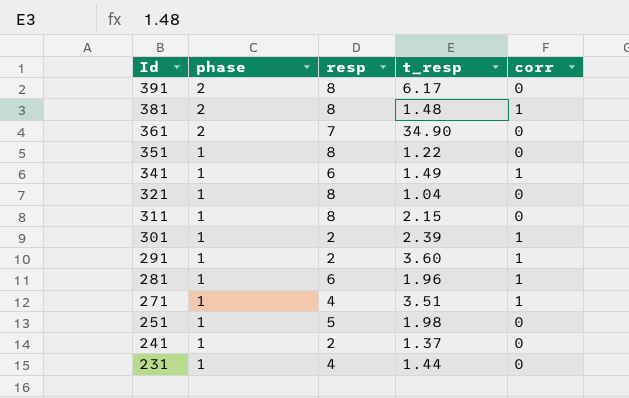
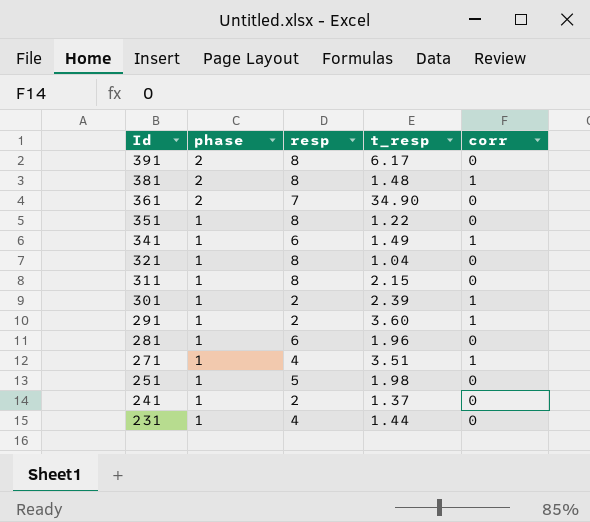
281 | corr: 1 -> 0

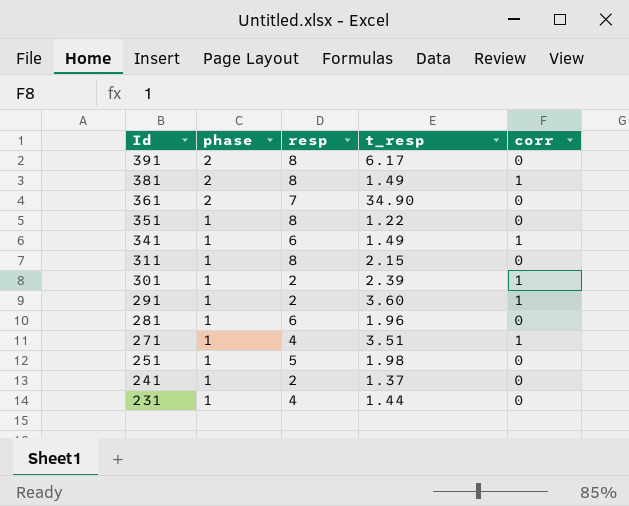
row 321: 1 | 8 | 1.04 | 0 -> none
381 | t_resp: 1.48 -> 1.49

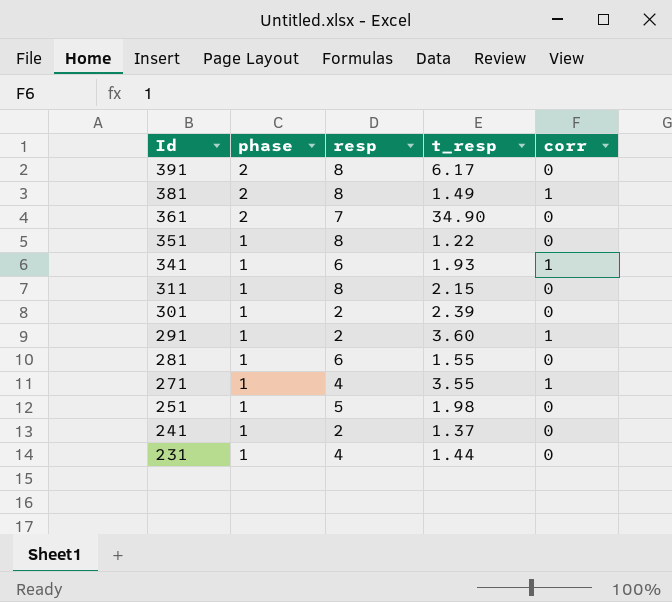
341 | t_resp: 1.49 -> 1.93
301 | corr: 1 -> 0
281 | t_resp: 1.96 -> 1.55
271 | t_resp: 3.51 -> 3.55

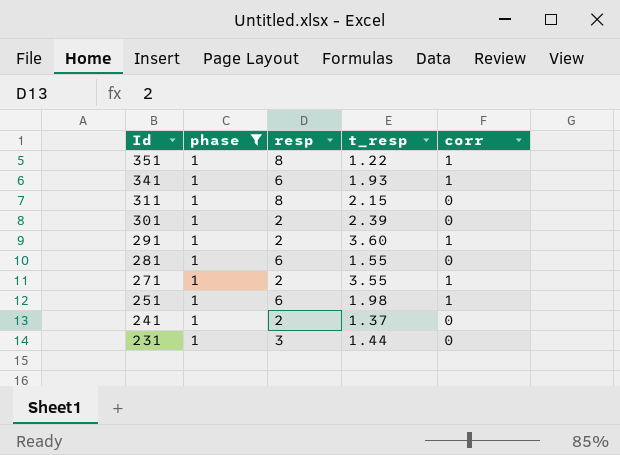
filter: none -> phase = 1
351 | corr: 0 -> 1
271 | resp: 4 -> 2
251 | resp: 5 -> 6
251 | corr: 0 -> 1
231 | resp: 4 -> 3

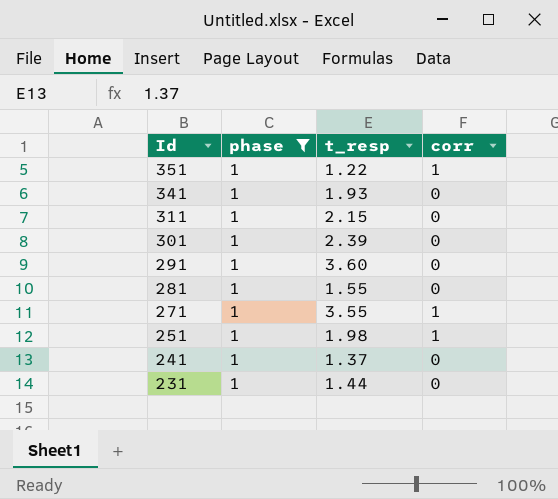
column resp | position: 3 -> none
341 | corr: 1 -> 0
291 | corr: 1 -> 0

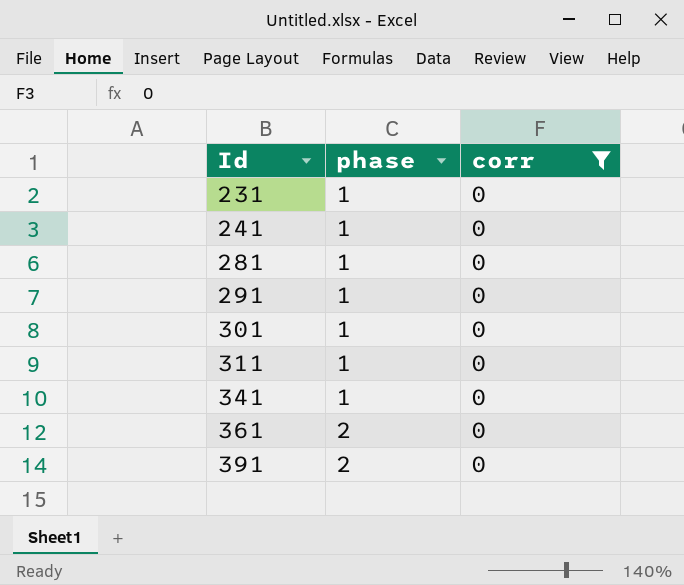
filter: phase = 1 -> corr = 0
row order: Id descending -> Id ascending
column t_resp | position: 3 -> none

